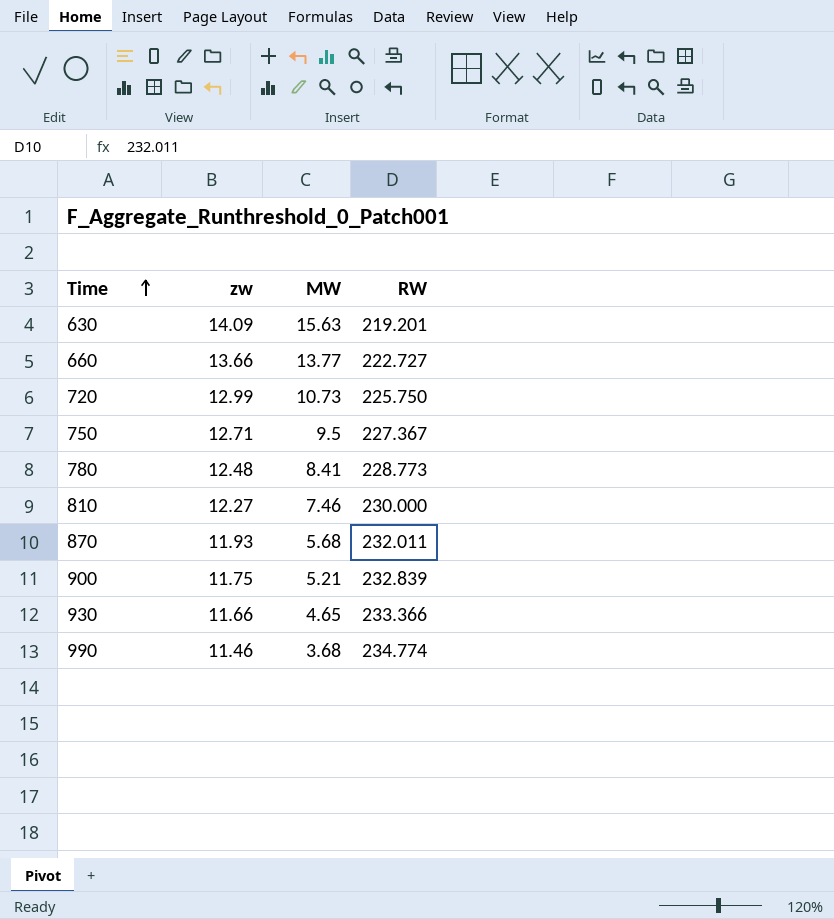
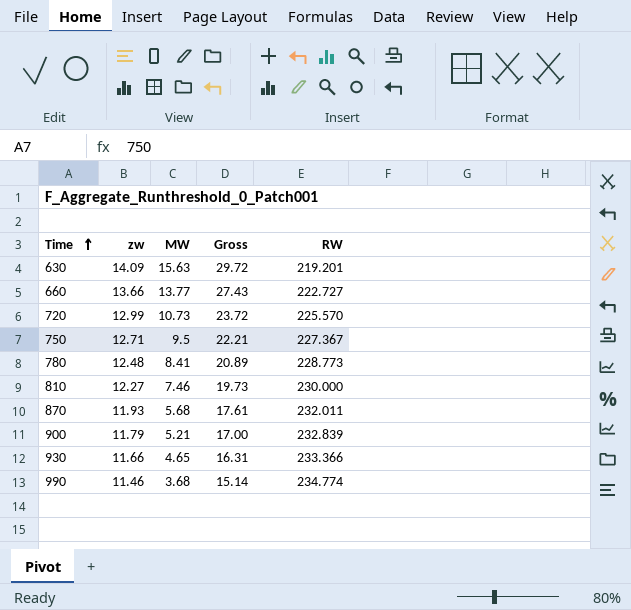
column Gross | formula: none -> [zw] + [MW]
720 | RW: 225.750 -> 225.570
900 | zw: 11.75 -> 11.79

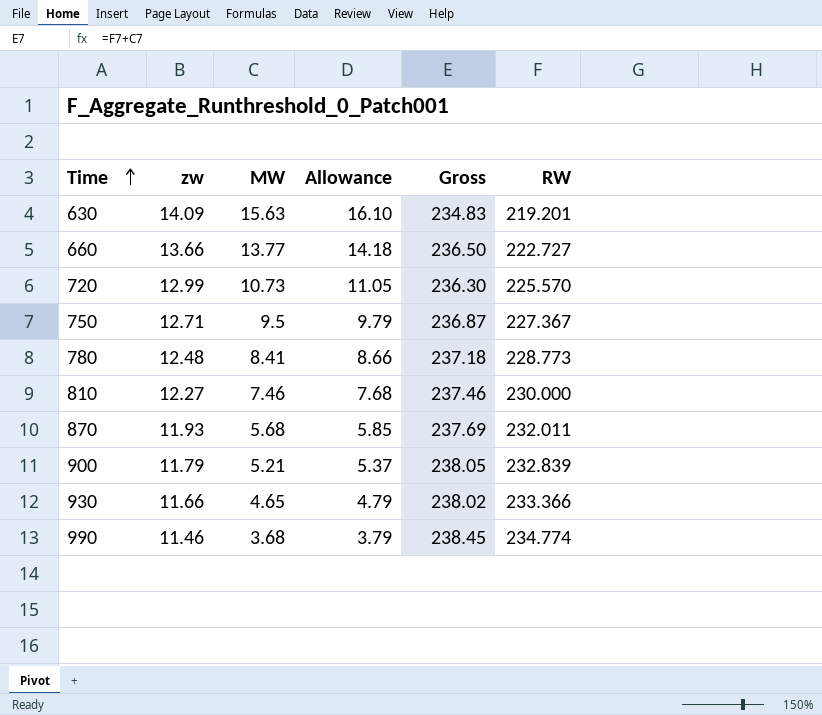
column Allowance | formula: none -> [MW] * 1.03
column Gross | formula: [zw] + [MW] -> [MW] + [RW]

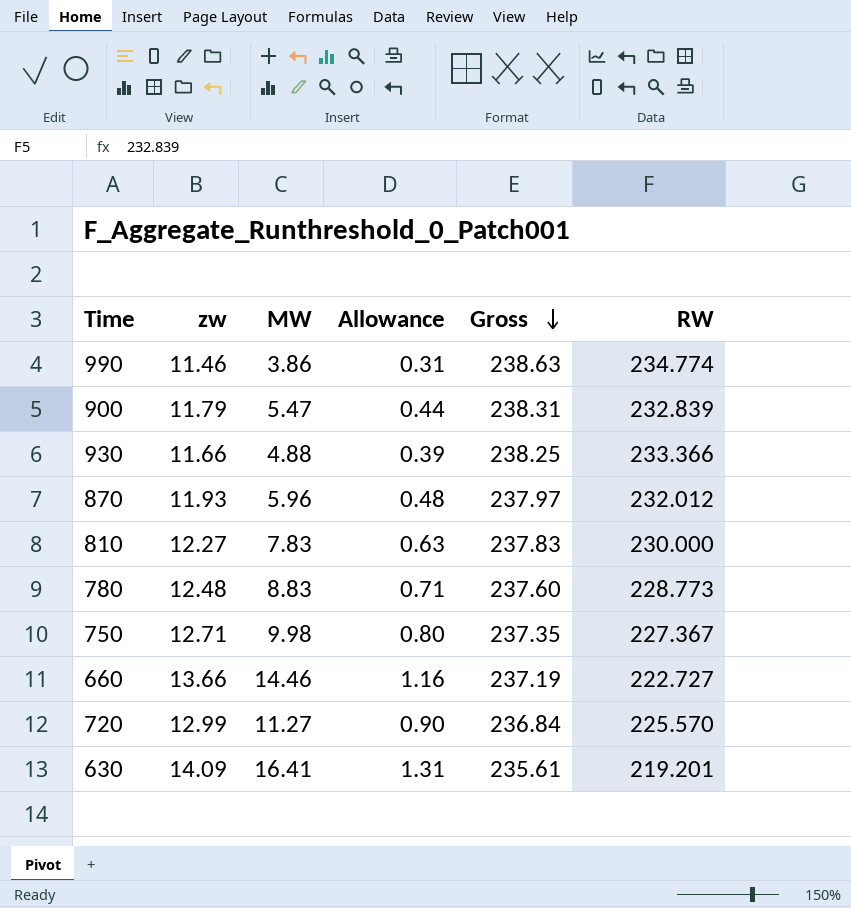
row order: Time ascending -> Gross descending
column Allowance | formula: [MW] * 1.03 -> [MW] * 0.08
990 | MW: 3.68 -> 3.86
990 | Gross: 238.45 -> 238.63
900 | MW: 5.21 -> 5.47
900 | Gross: 238.05 -> 238.31
930 | MW: 4.65 -> 4.88
930 | Gross: 238.02 -> 238.25
870 | MW: 5.68 -> 5.96
870 | Gross: 237.69 -> 237.97
870 | RW: 232.011 -> 232.012
810 | MW: 7.46 -> 7.83
810 | Gross: 237.46 -> 237.83
780 | MW: 8.41 -> 8.83
780 | Gross: 237.18 -> 237.60
750 | MW: 9.5 -> 9.98
750 | Gross: 236.87 -> 237.35
660 | MW: 13.77 -> 14.46
660 | Gross: 236.50 -> 237.19
720 | MW: 10.73 -> 11.27
720 | Gross: 236.30 -> 236.84
630 | MW: 15.63 -> 16.41
630 | Gross: 234.83 -> 235.61

